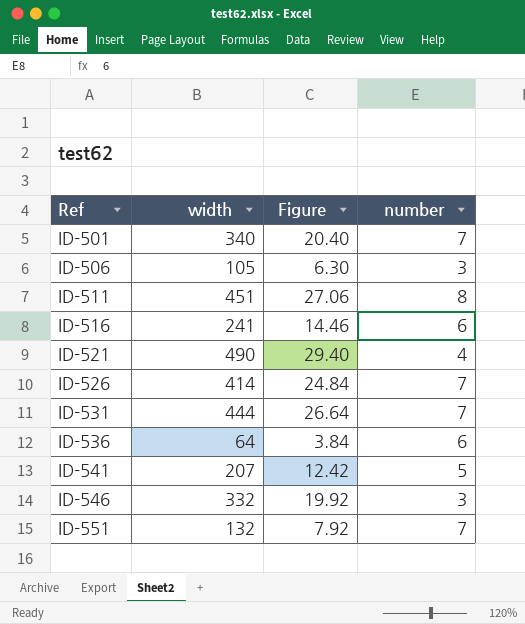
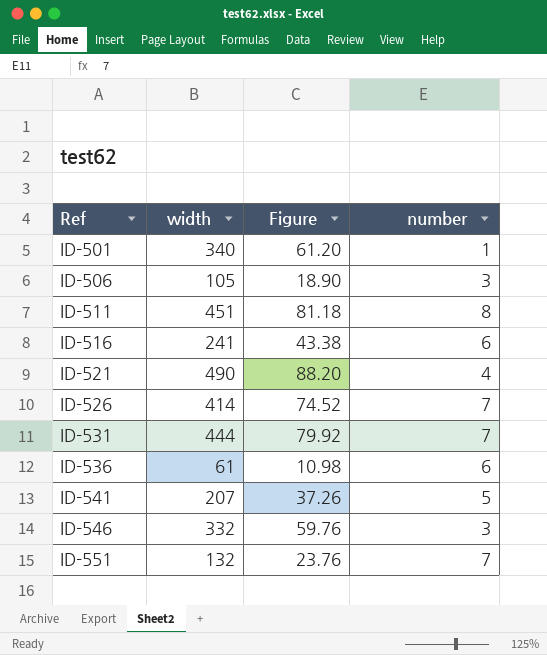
column Figure | formula: [width] * 0.06 -> [width] * 0.18
ID-501 | number: 7 -> 1
ID-536 | width: 64 -> 61

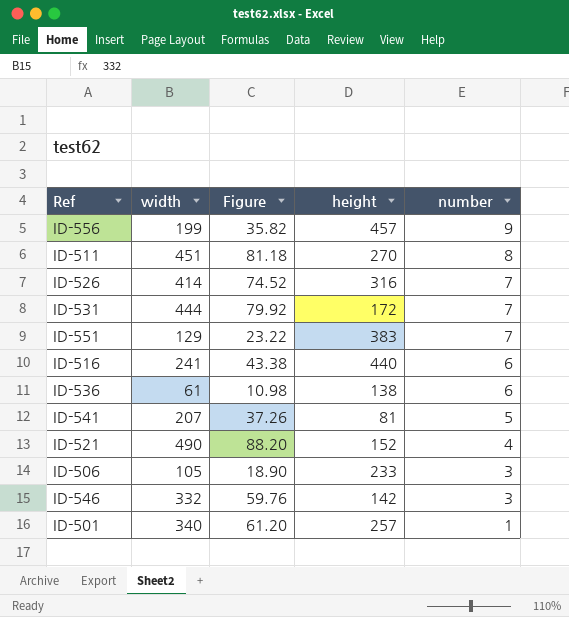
row order: Ref ascending -> number descending
column height | position: none -> 4
row ID-556: none -> 199 | 35.82 | 457 | 9
ID-551 | width: 132 -> 129
ID-551 | Figure: 23.76 -> 23.22

